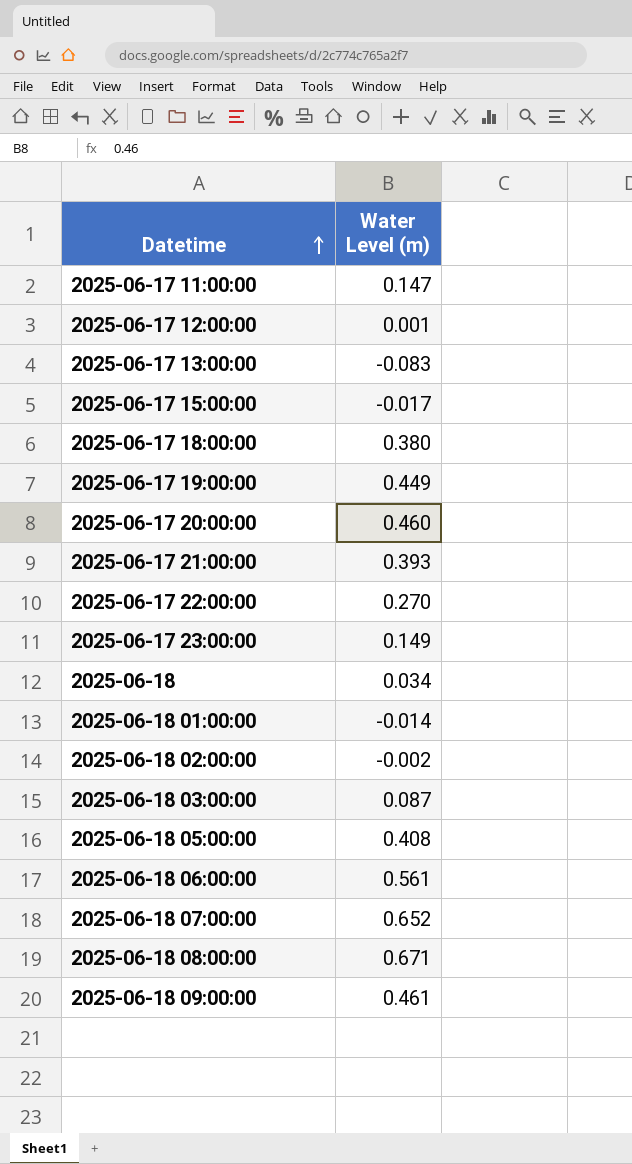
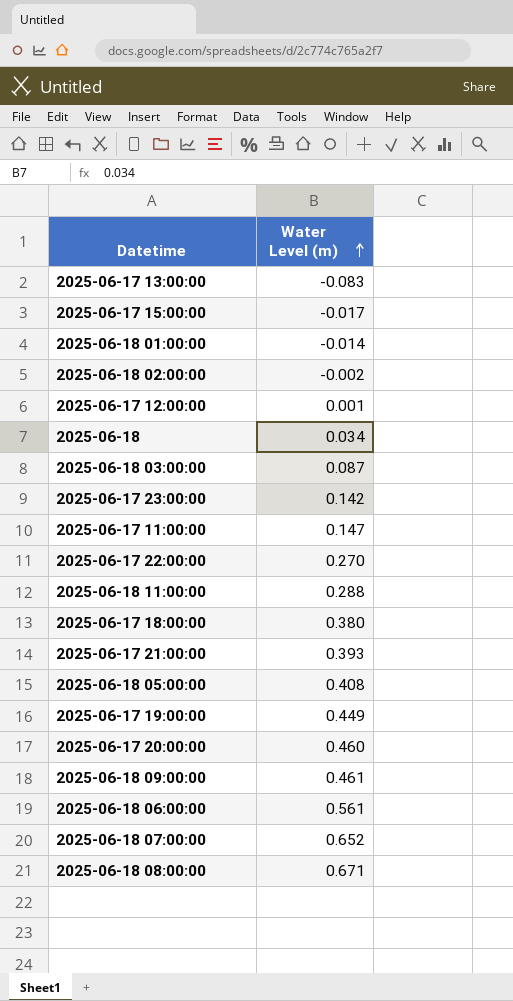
row order: Datetime ascending -> Water Level (m) ascending
2025-06-17 23:00:00 | Water Level (m): 0.149 -> 0.142
row 2025-06-18 11:00:00: none -> 0.288

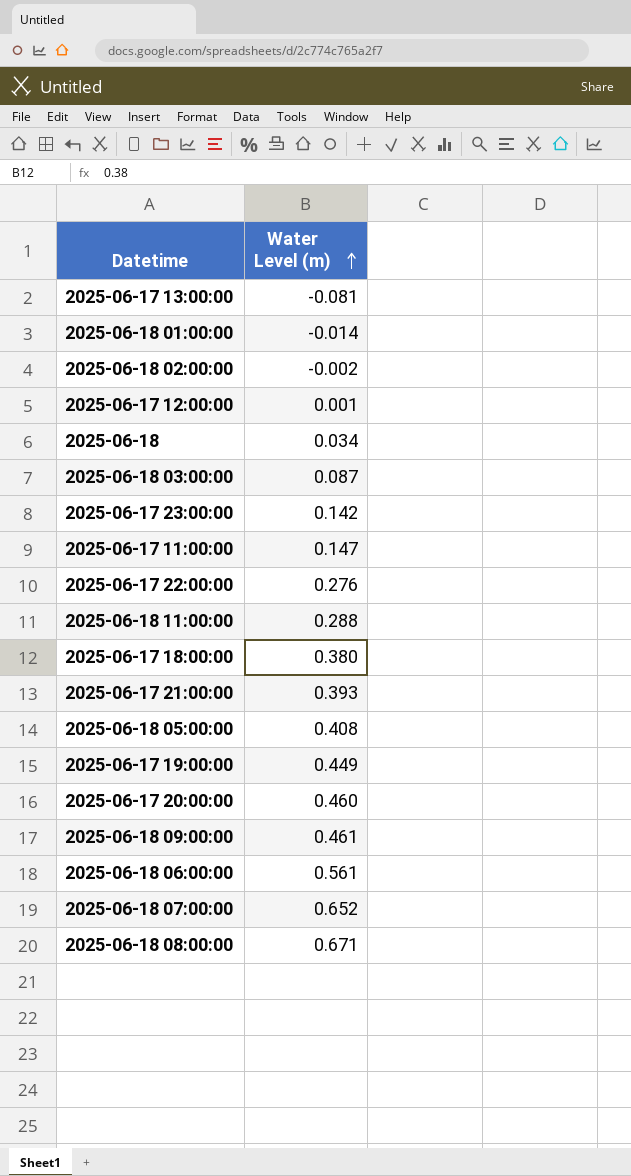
row 2025-06-17 15:00:00: -0.017 -> none
2025-06-17 13:00:00 | Water Level (m): -0.083 -> -0.081
2025-06-17 22:00:00 | Water Level (m): 0.270 -> 0.276

